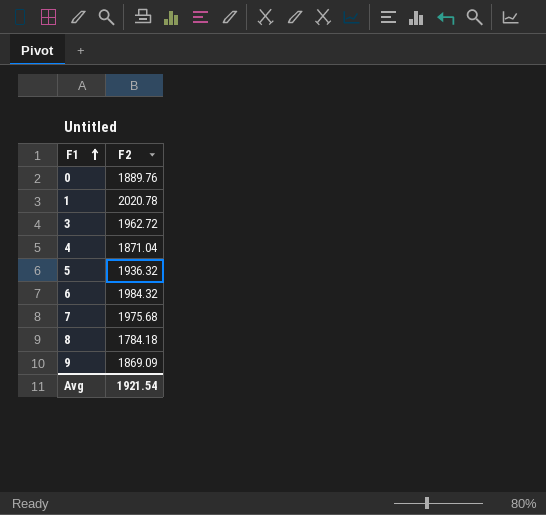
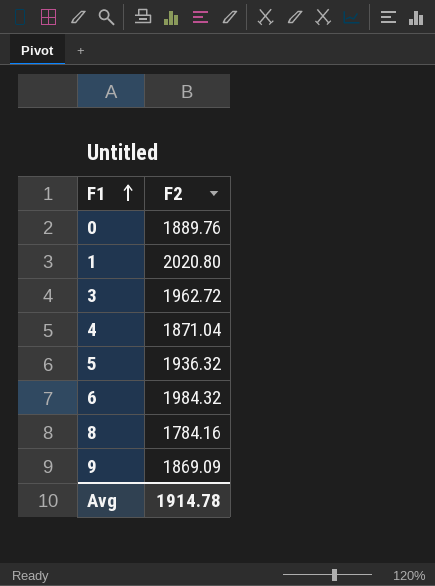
row 7: 1975.68 -> none
1 | F2: 2020.78 -> 2020.80
8 | F2: 1784.18 -> 1784.16
Avg | F2: 1921.54 -> 1914.78

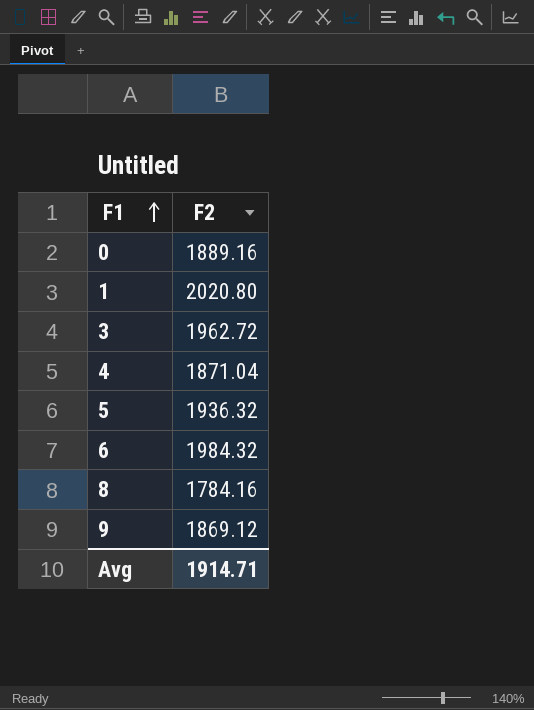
0 | F2: 1889.76 -> 1889.16
9 | F2: 1869.09 -> 1869.12
Avg | F2: 1914.78 -> 1914.71

